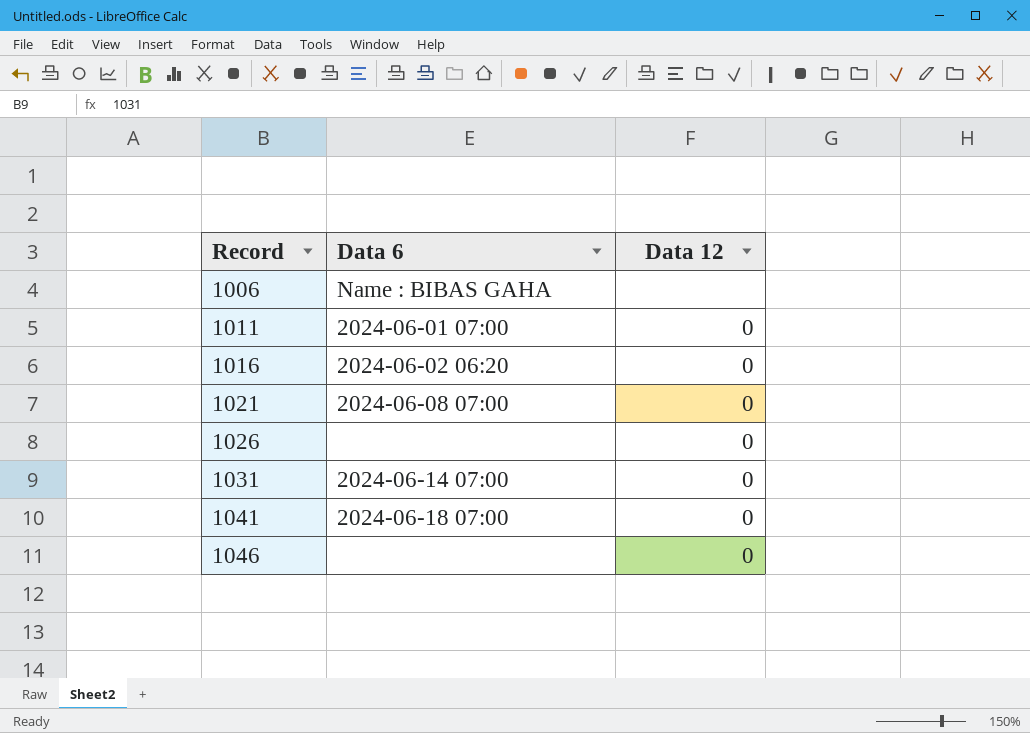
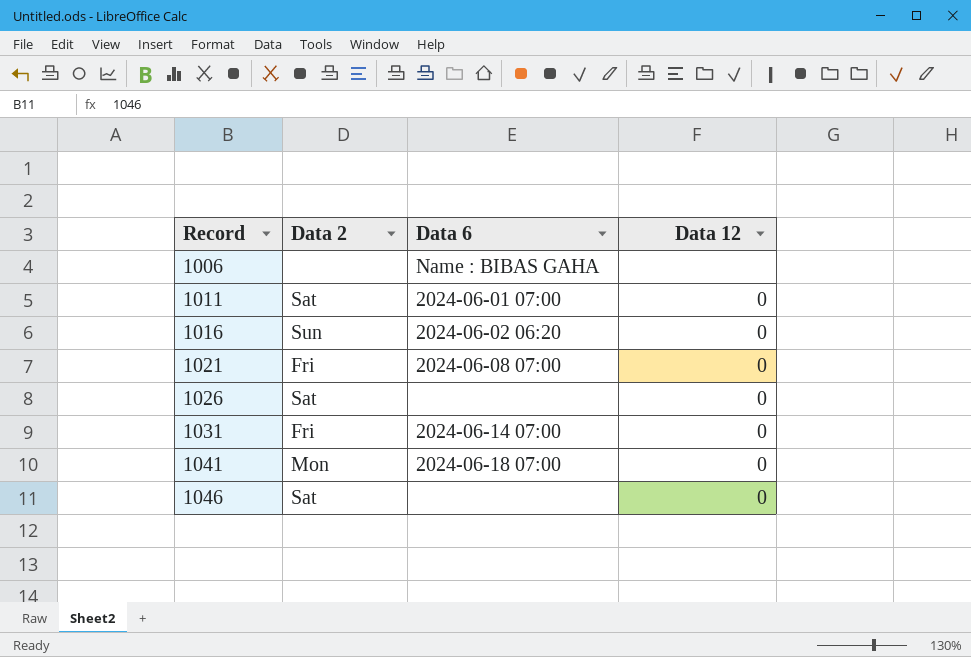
column Data 2 | position: none -> 2

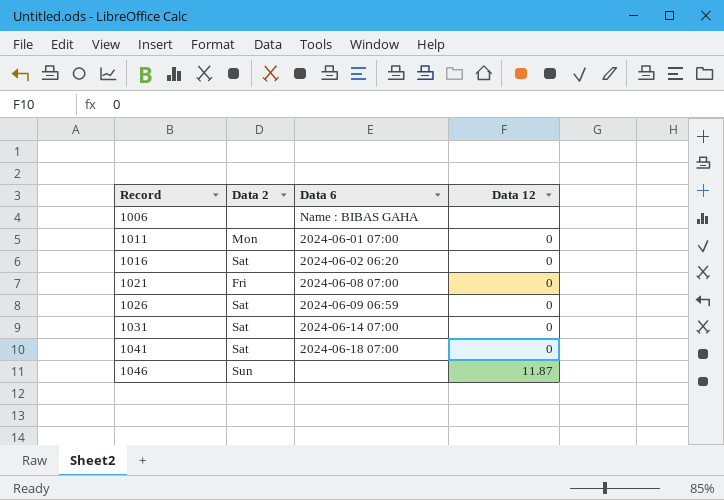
1011 | Data 2: Sat -> Mon
1016 | Data 2: Sun -> Sat
1026 | Data 6: none -> 2024-06-09 06:59
1031 | Data 2: Fri -> Sat
1041 | Data 2: Mon -> Sat
1046 | Data 2: Sat -> Sun
1046 | Data 12: 0 -> 11.87

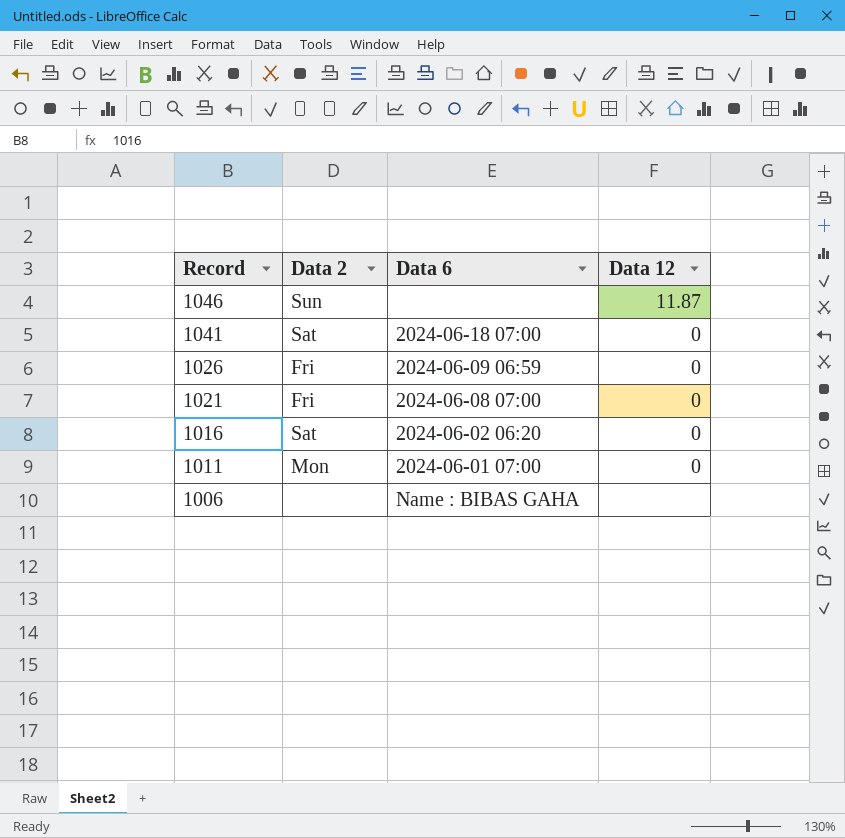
row order: Record ascending -> Record descending
row 1031: Sat | 2024-06-14 07:00 | 0 -> none
1026 | Data 2: Sat -> Fri

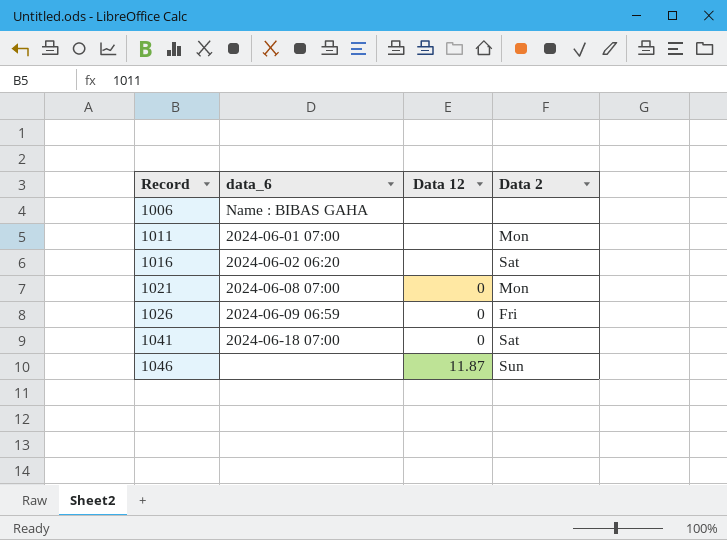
row order: Record descending -> Record ascending
column name: Data 6 -> data_6
column Data 2 | position: 2 -> 4
1011 | Data 12: 0 -> none
1016 | Data 12: 0 -> none
1021 | Data 2: Fri -> Mon

